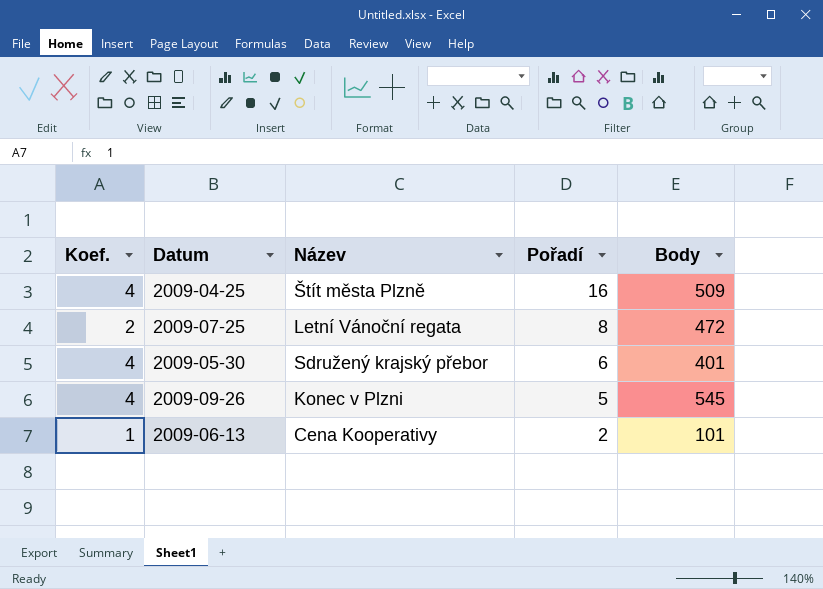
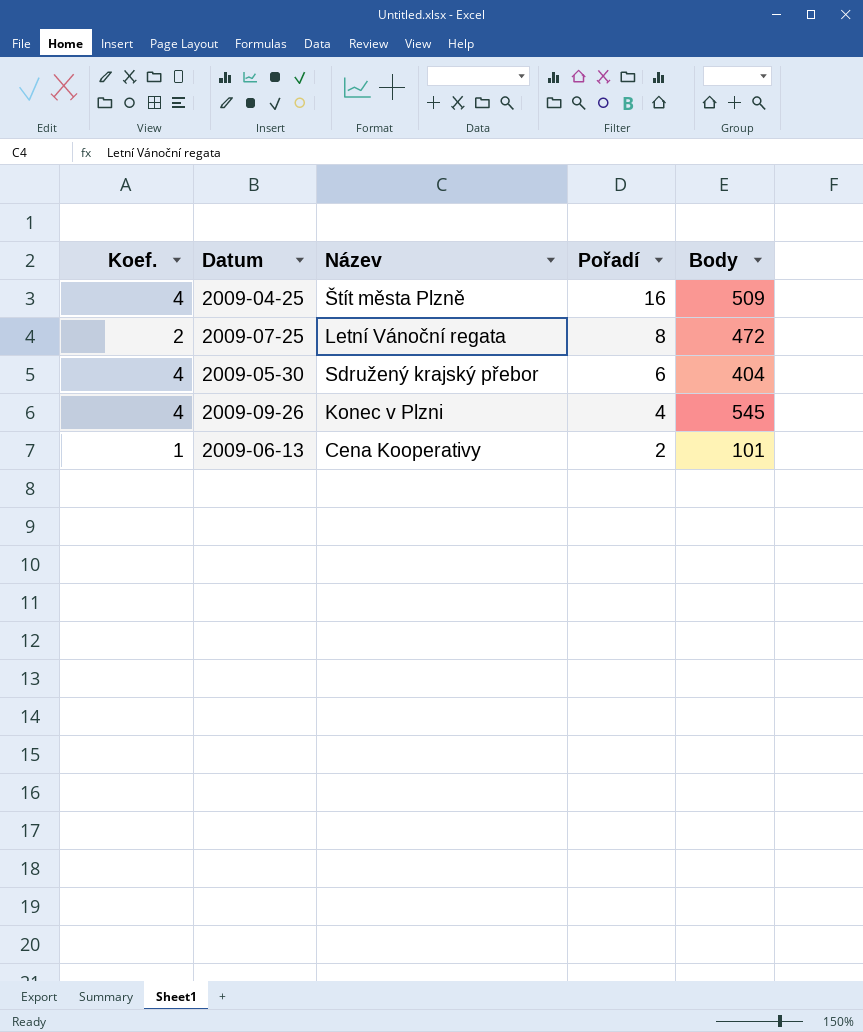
2009-05-30 | Body: 401 -> 404
2009-09-26 | Pořadí: 5 -> 4

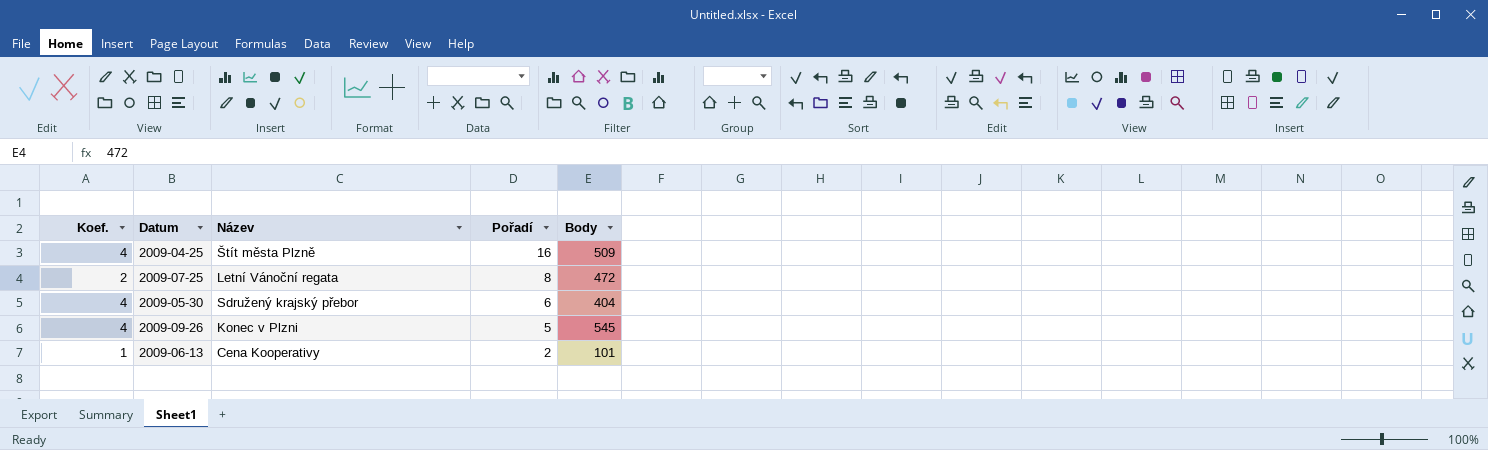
2009-09-26 | Pořadí: 4 -> 5

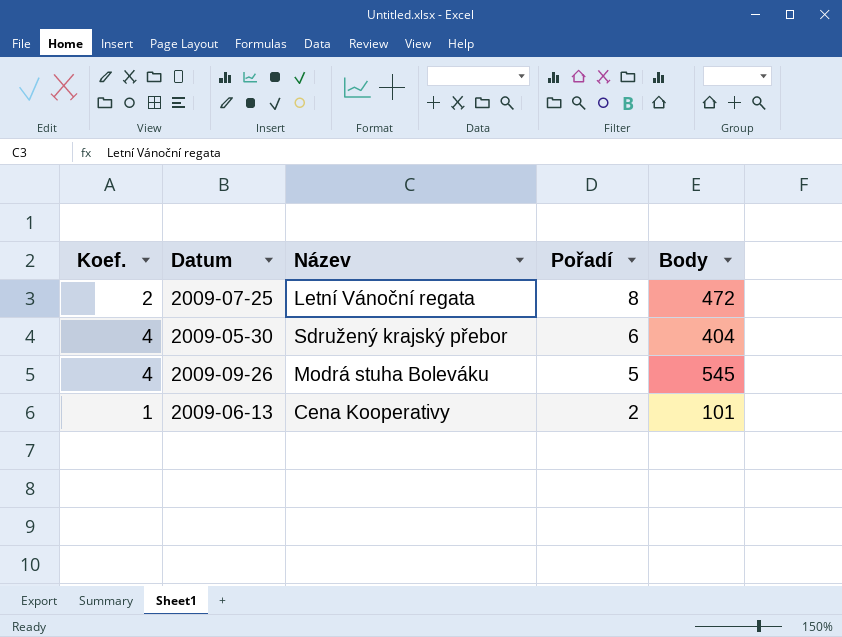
row 2009-04-25: 4 | Štít města Plzně | 16 | 509 -> none
2009-09-26 | Název: Konec v Plzni -> Modrá stuha Boleváku

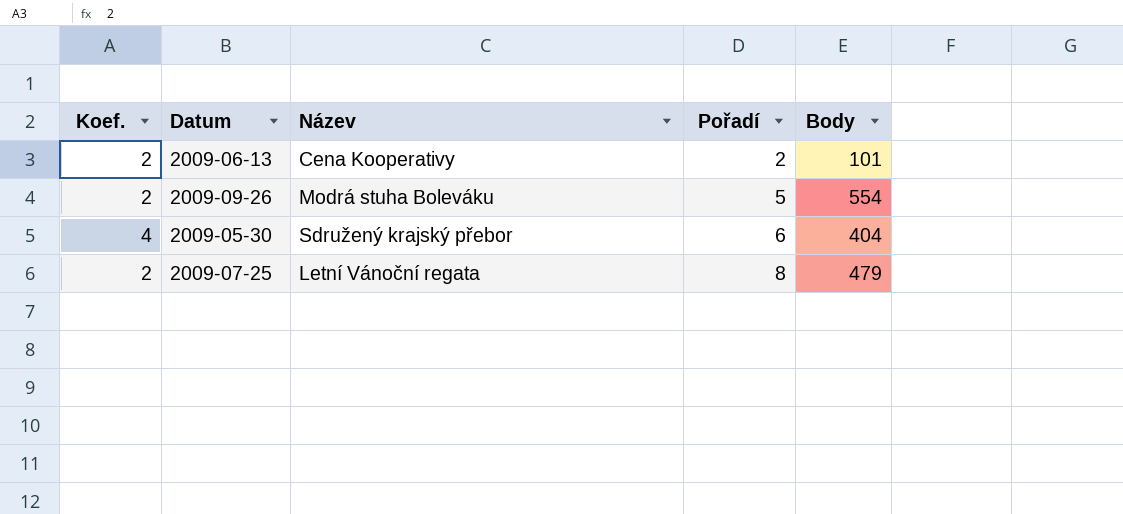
row order: Pořadí descending -> Pořadí ascending
2009-06-13 | Koef.: 1 -> 2
2009-09-26 | Koef.: 4 -> 2
2009-09-26 | Body: 545 -> 554
2009-07-25 | Body: 472 -> 479

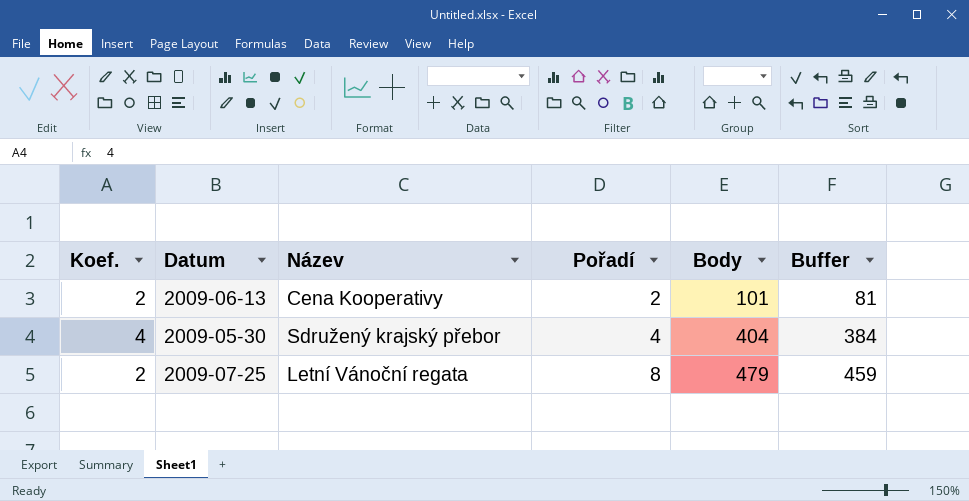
column Buffer | formula: none -> [Body] - 20
row 2009-09-26: 2 | Modrá stuha Boleváku | 5 | 554 -> none
2009-05-30 | Pořadí: 6 -> 4

